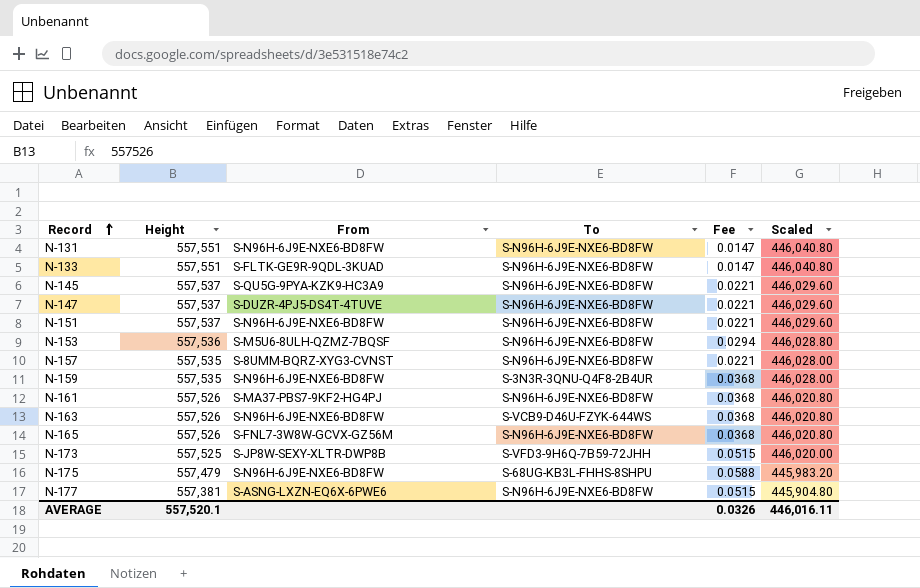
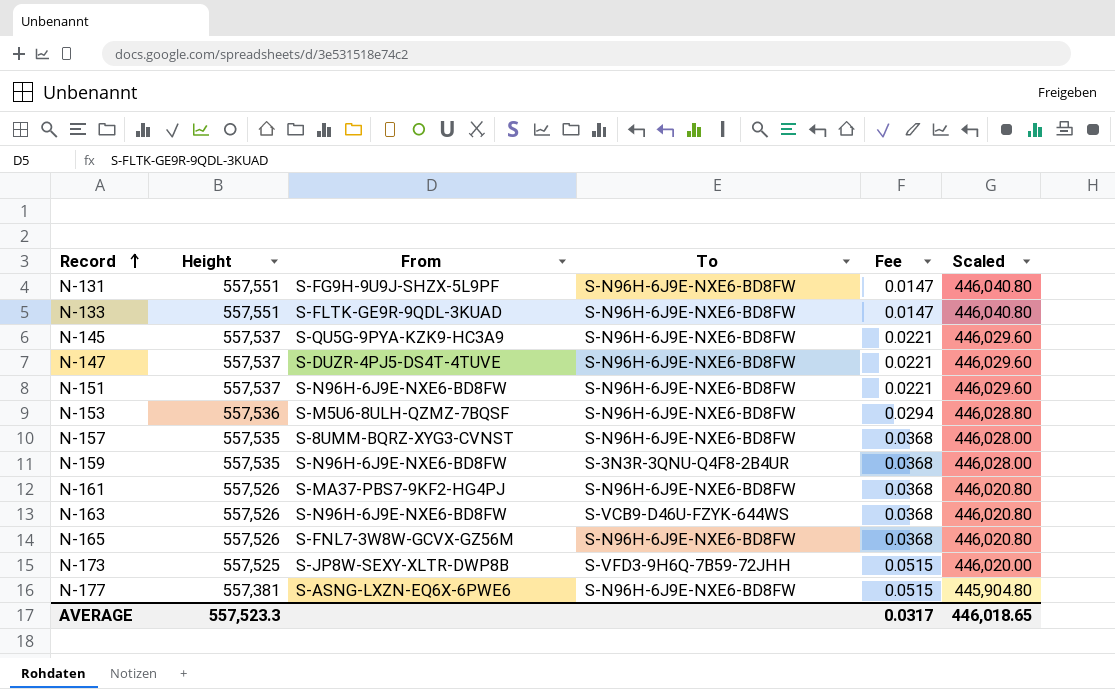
row N-175: 557,479 | S-N96H-6J9E-NXE6-BD8FW | S-68UG-KB3L-FHHS-8SHPU | 0.0588 | 445,983.20 -> none
N-131 | From: S-N96H-6J9E-NXE6-BD8FW -> S-FG9H-9U9J-SHZX-5L9PF
N-157 | Fee: 0.0221 -> 0.0368
AVERAGE | Height: 557,520.1 -> 557,523.3
AVERAGE | Fee: 0.0326 -> 0.0317
AVERAGE | Scaled: 446,016.11 -> 446,018.65

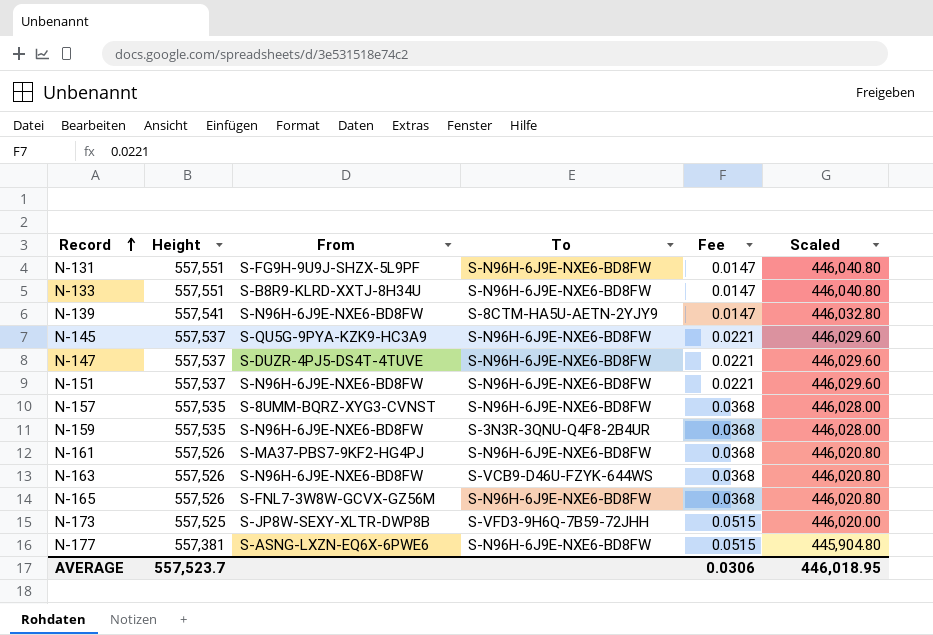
row N-153: 557,536 | S-M5U6-8ULH-QZMZ-7BQSF | S-N96H-6J9E-NXE6-BD8FW | 0.0294 | 446,028.80 -> none
N-133 | From: S-FLTK-GE9R-9QDL-3KUAD -> S-B8R9-KLRD-XXTJ-8H34U
row N-139: none -> 557,541 | S-N96H-6J9E-NXE6-BD8FW | S-8CTM-HA5U-AETN-2YJY9 | 0.0147 | 446,032.80
AVERAGE | Height: 557,523.3 -> 557,523.7
AVERAGE | Fee: 0.0317 -> 0.0306
AVERAGE | Scaled: 446,018.65 -> 446,018.95

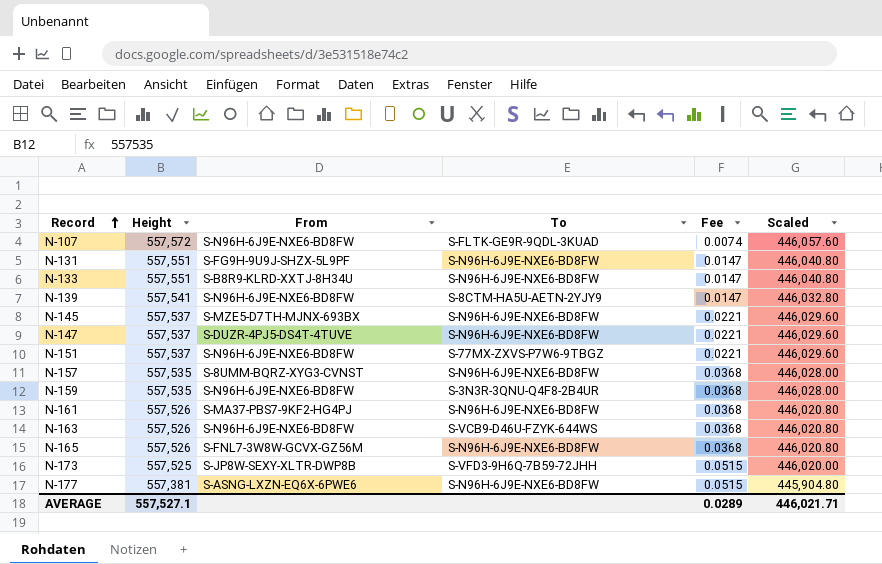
row N-107: none -> 557,572 | S-N96H-6J9E-NXE6-BD8FW | S-FLTK-GE9R-9QDL-3KUAD | 0.0074 | 446,057.60
N-145 | From: S-QU5G-9PYA-KZK9-HC3A9 -> S-MZE5-D7TH-MJNX-693BX
N-151 | To: S-N96H-6J9E-NXE6-BD8FW -> S-77MX-ZXVS-P7W6-9TBGZ
AVERAGE | Height: 557,523.7 -> 557,527.1
AVERAGE | Fee: 0.0306 -> 0.0289
AVERAGE | Scaled: 446,018.95 -> 446,021.71

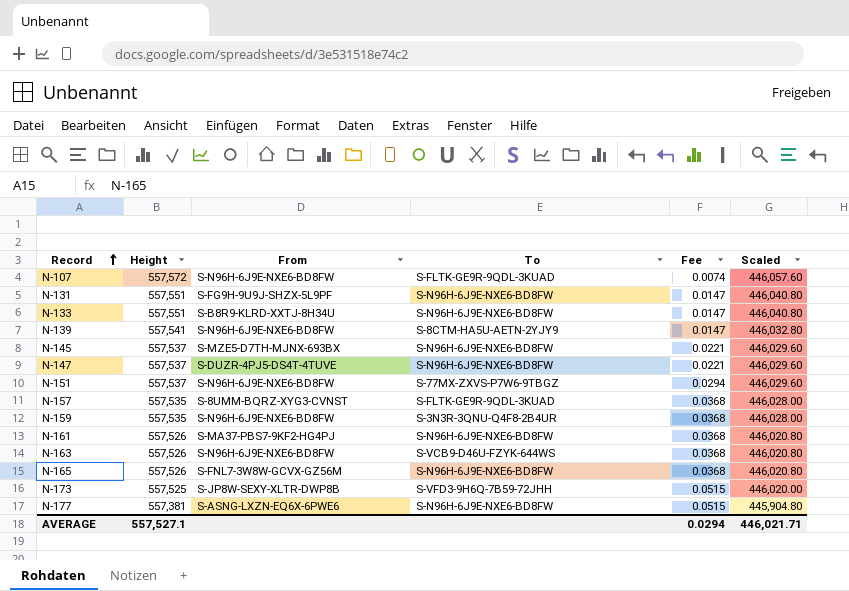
N-151 | Fee: 0.0221 -> 0.0294
N-157 | To: S-N96H-6J9E-NXE6-BD8FW -> S-FLTK-GE9R-9QDL-3KUAD
AVERAGE | Fee: 0.0289 -> 0.0294

